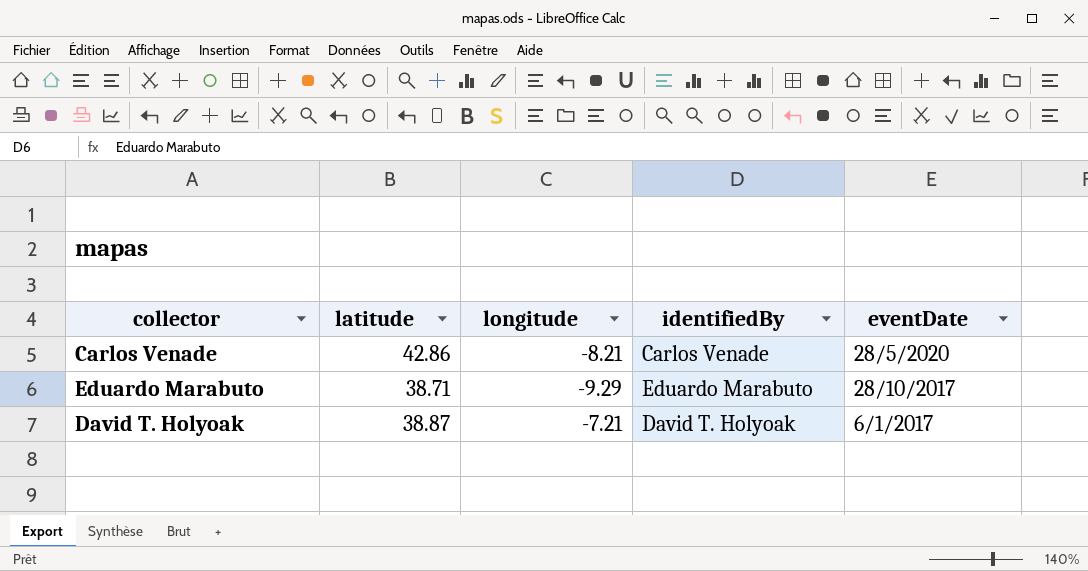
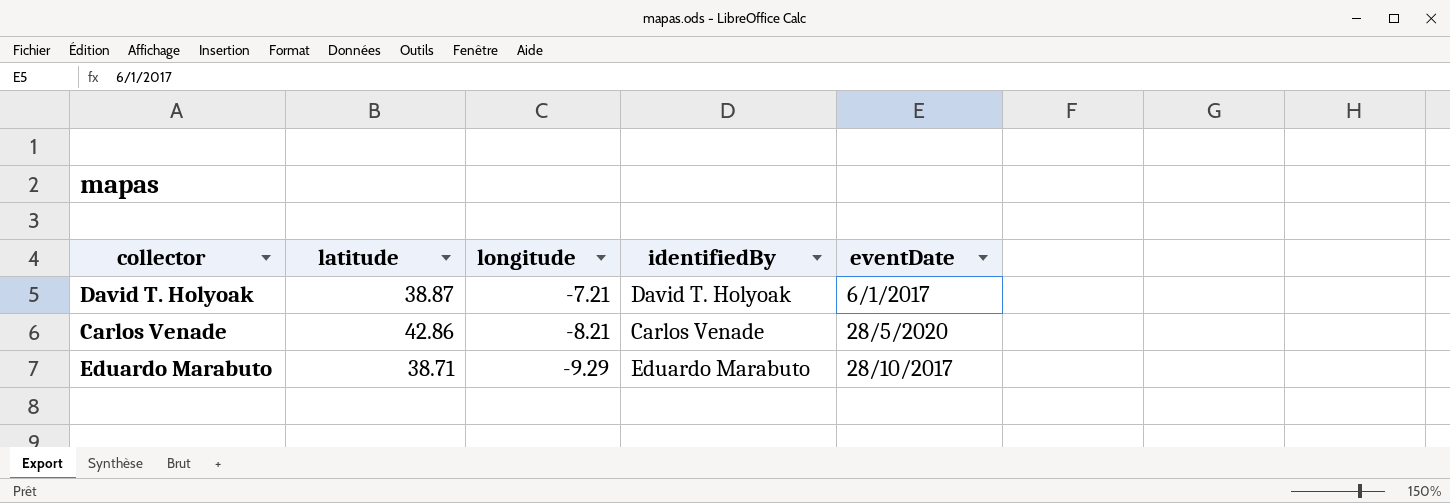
row order: eventDate descending -> longitude descending

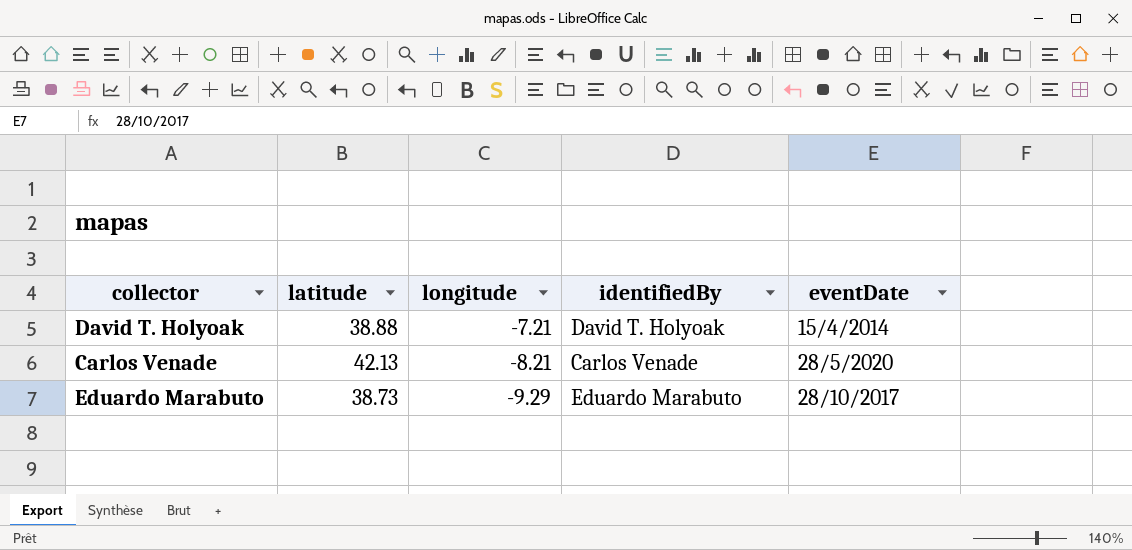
David T. Holyoak | latitude: 38.87 -> 38.88
David T. Holyoak | eventDate: 6/1/2017 -> 15/4/2014
Carlos Venade | latitude: 42.86 -> 42.13
Eduardo Marabuto | latitude: 38.71 -> 38.73

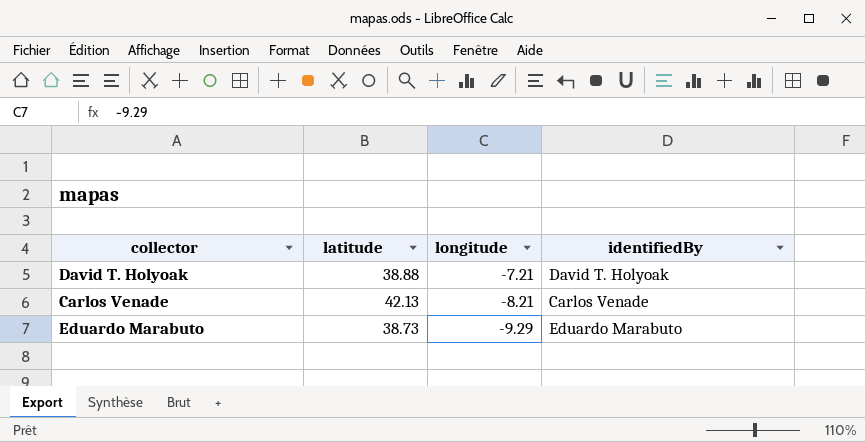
column eventDate | position: 5 -> none

